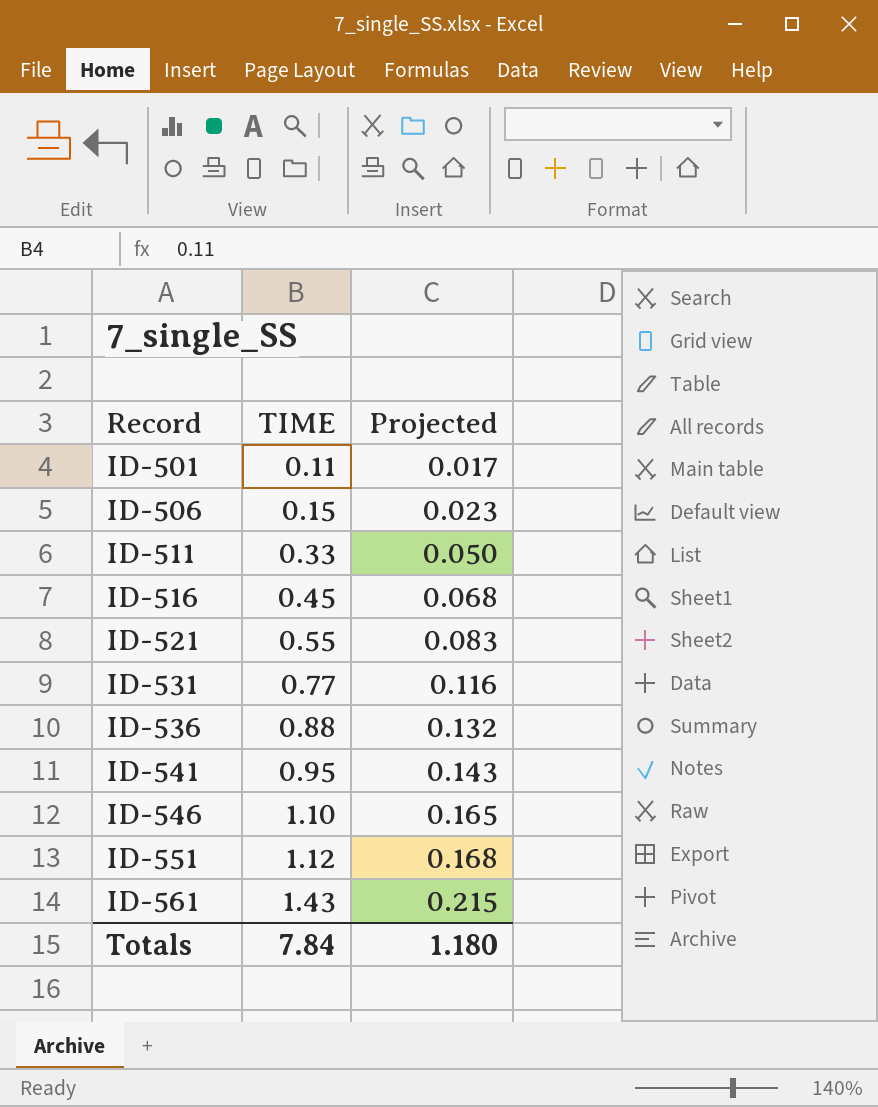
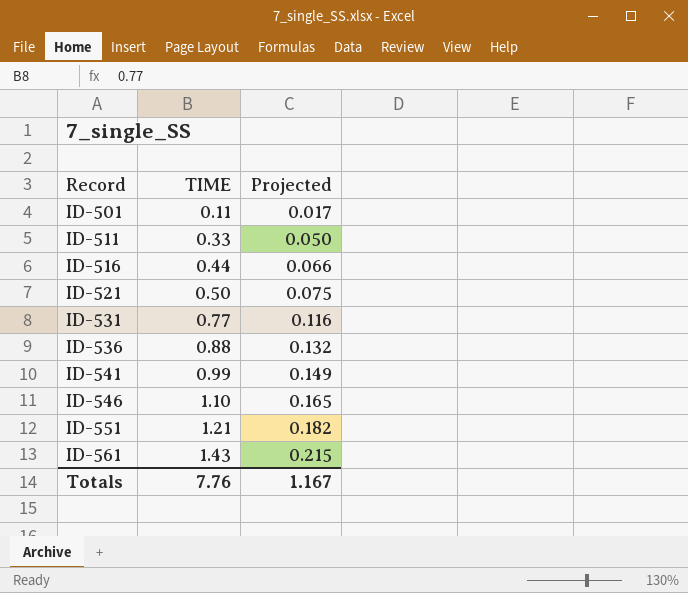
row ID-506: 0.15 | 0.023 -> none
ID-516 | TIME: 0.45 -> 0.44
ID-516 | Projected: 0.068 -> 0.066
ID-521 | TIME: 0.55 -> 0.50
ID-521 | Projected: 0.083 -> 0.075
ID-541 | TIME: 0.95 -> 0.99
ID-541 | Projected: 0.143 -> 0.149
ID-551 | TIME: 1.12 -> 1.21
ID-551 | Projected: 0.168 -> 0.182
Totals | TIME: 7.84 -> 7.76
Totals | Projected: 1.180 -> 1.167

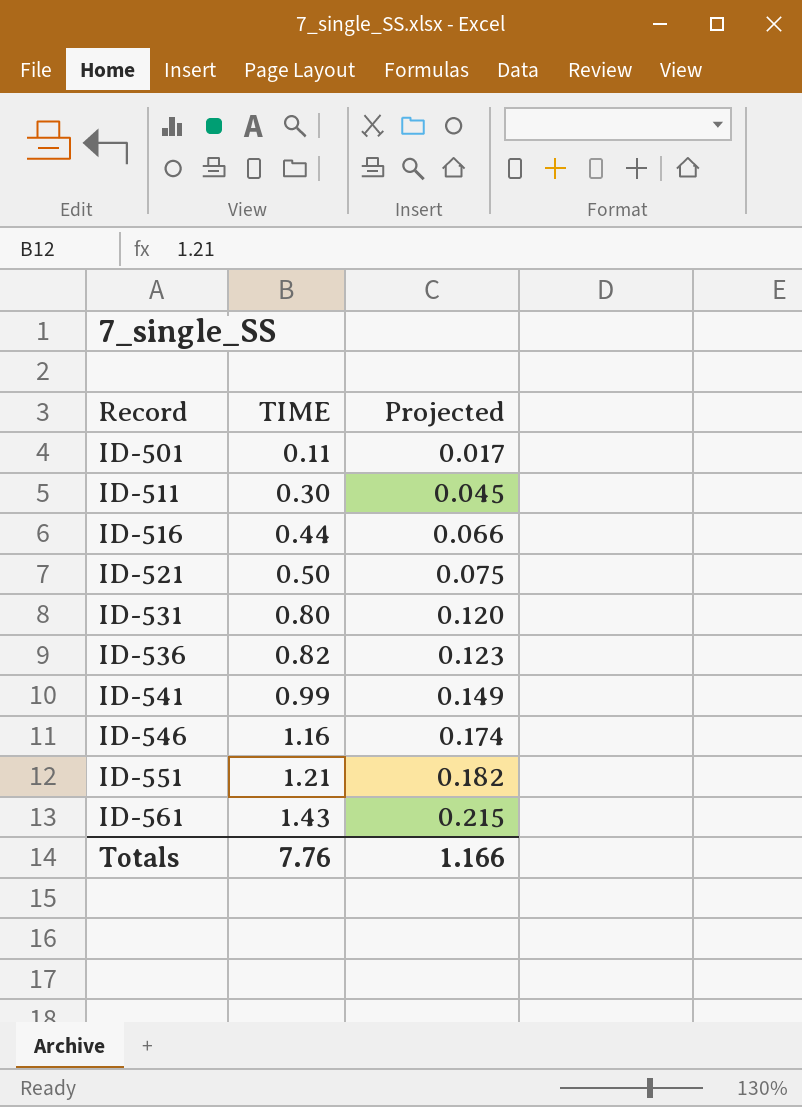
ID-511 | TIME: 0.33 -> 0.30
ID-511 | Projected: 0.050 -> 0.045
ID-531 | TIME: 0.77 -> 0.80
ID-531 | Projected: 0.116 -> 0.120
ID-536 | TIME: 0.88 -> 0.82
ID-536 | Projected: 0.132 -> 0.123
ID-546 | TIME: 1.10 -> 1.16
ID-546 | Projected: 0.165 -> 0.174
Totals | Projected: 1.167 -> 1.166

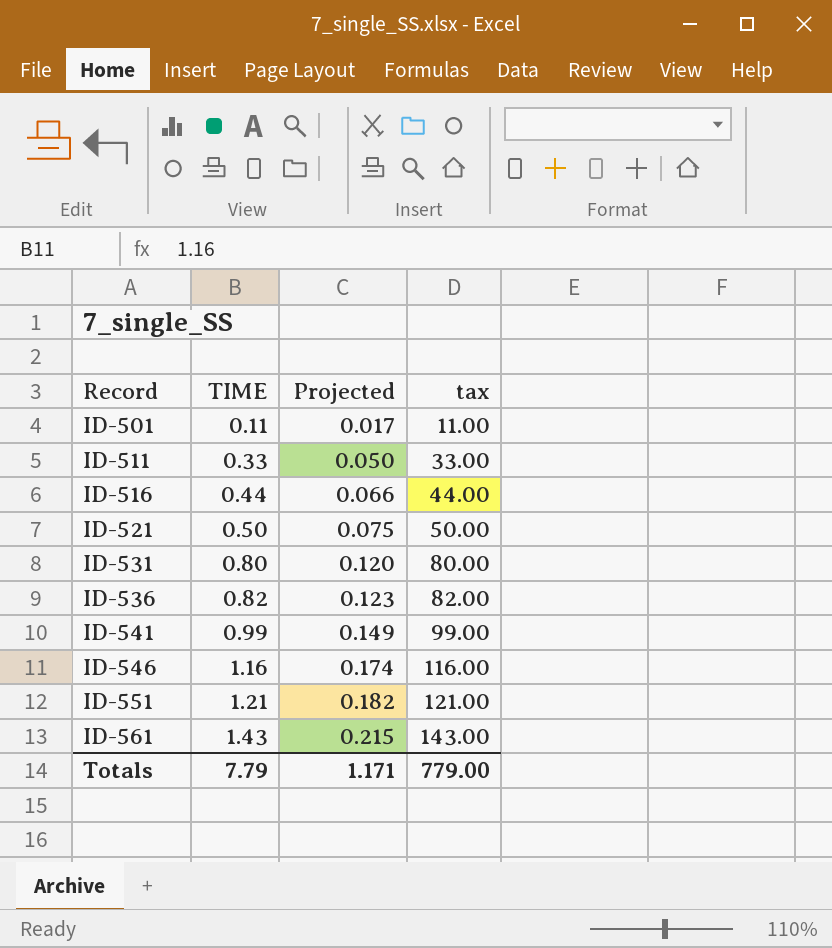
column tax | formula: none -> [TIME] * 100
ID-511 | TIME: 0.30 -> 0.33
ID-511 | Projected: 0.045 -> 0.050
Totals | TIME: 7.76 -> 7.79
Totals | Projected: 1.166 -> 1.171

